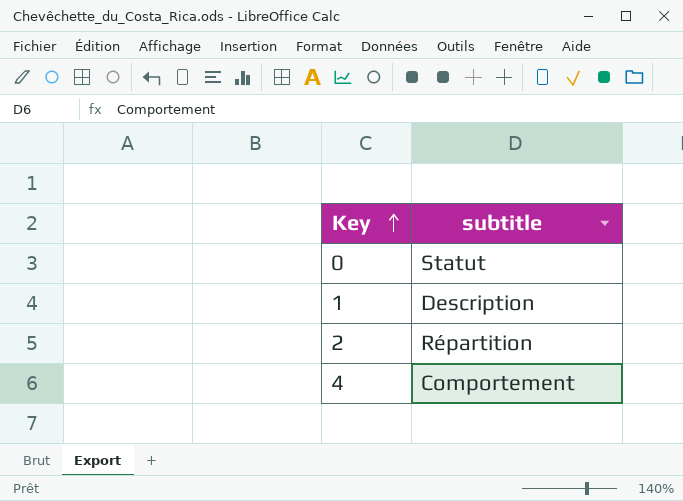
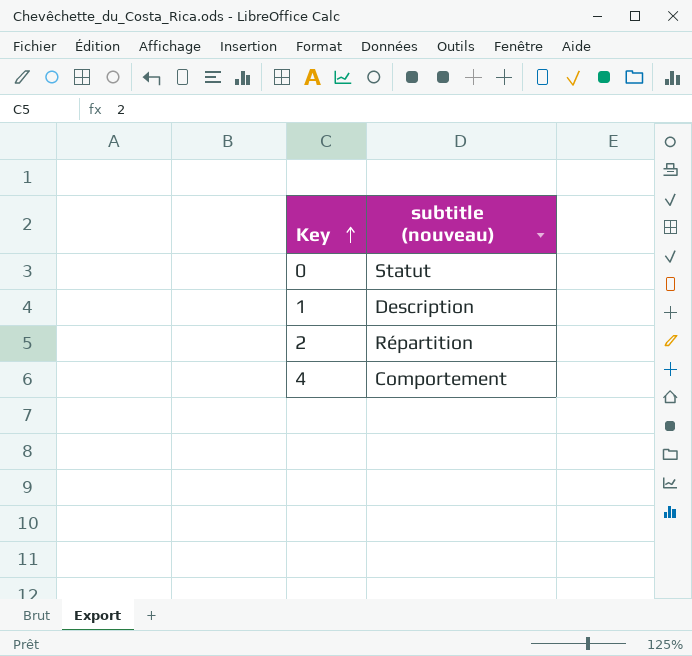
column name: subtitle -> subtitle (nouveau)

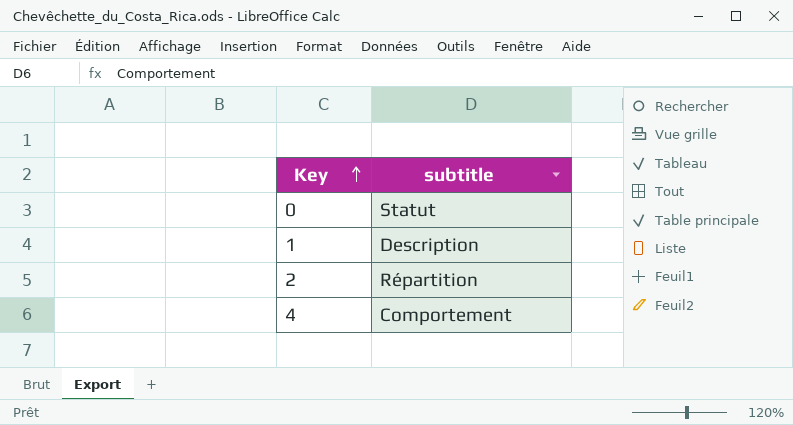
column name: subtitle (nouveau) -> subtitle

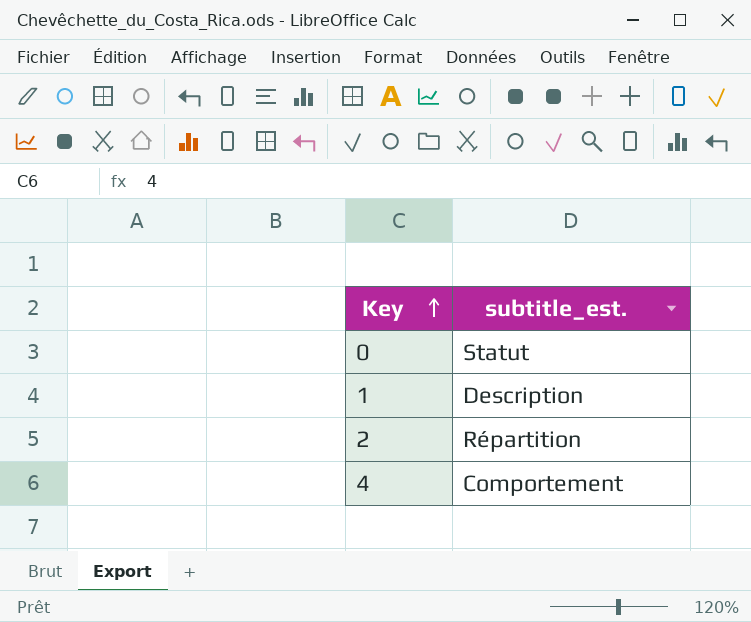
column name: subtitle -> subtitle_est.

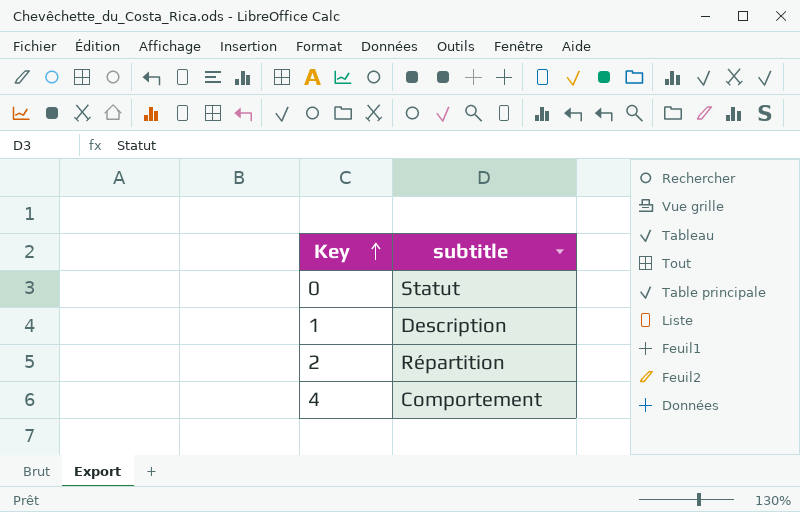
column name: subtitle_est. -> subtitle

